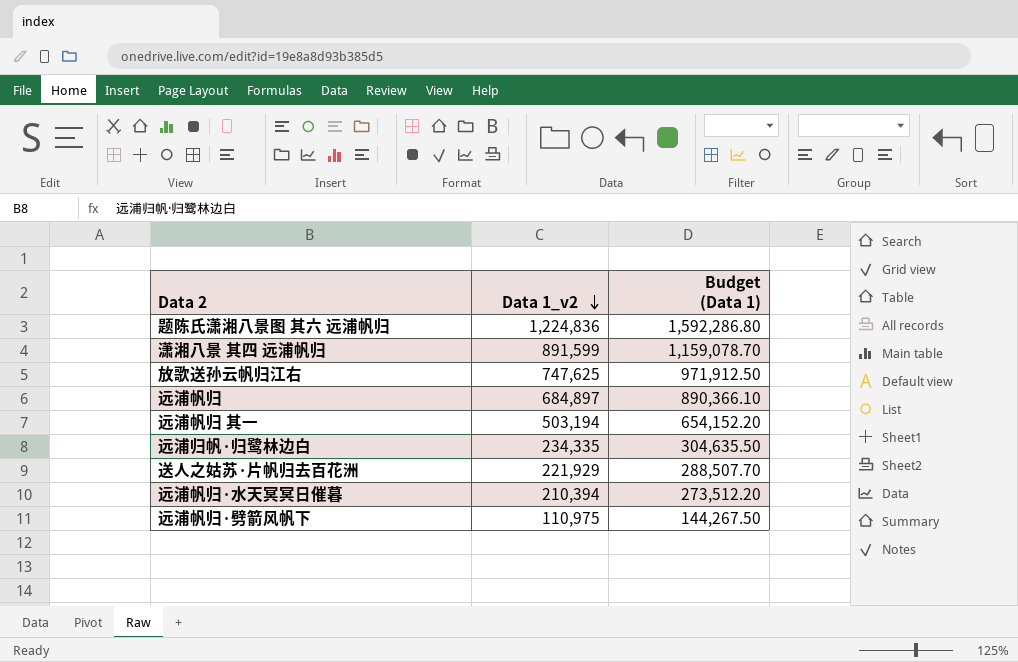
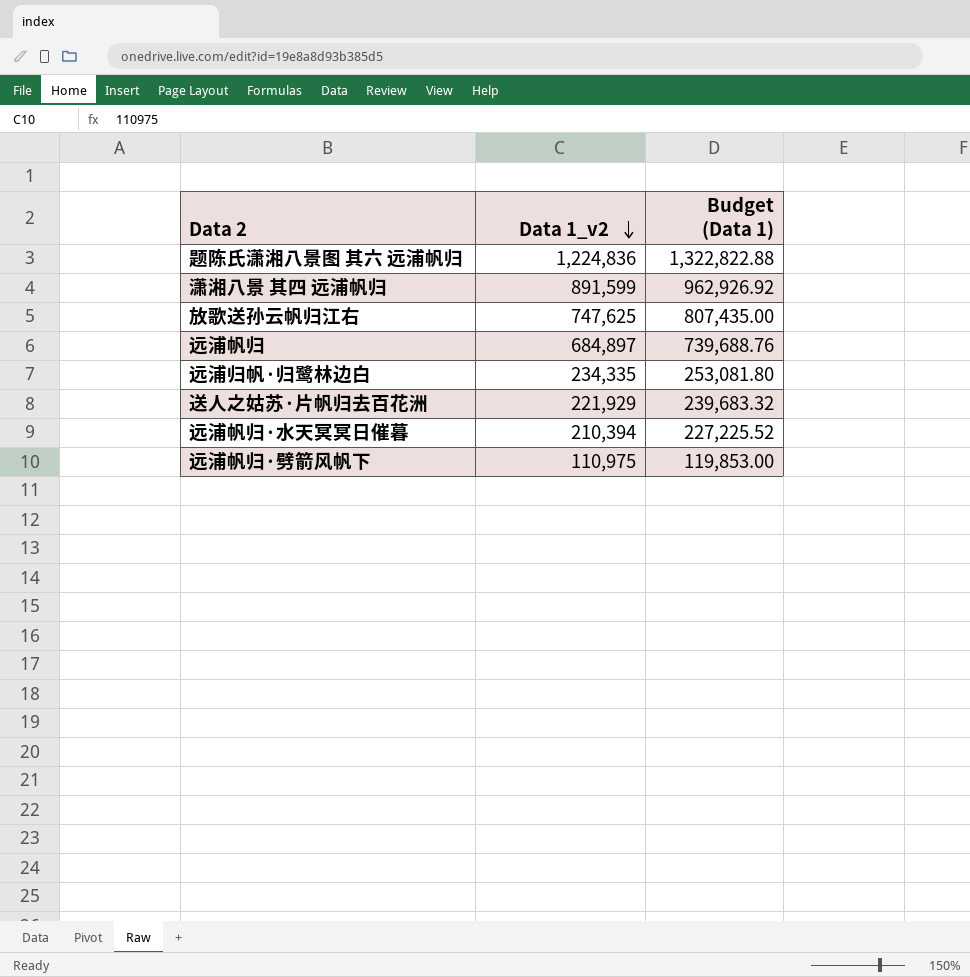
column Budget (Data 1) | formula: [Data 1_v2] * 1.3 -> [Data 1_v2] * 1.08
row 远浦帆归 其一: 503,194 | 654,152.20 -> none

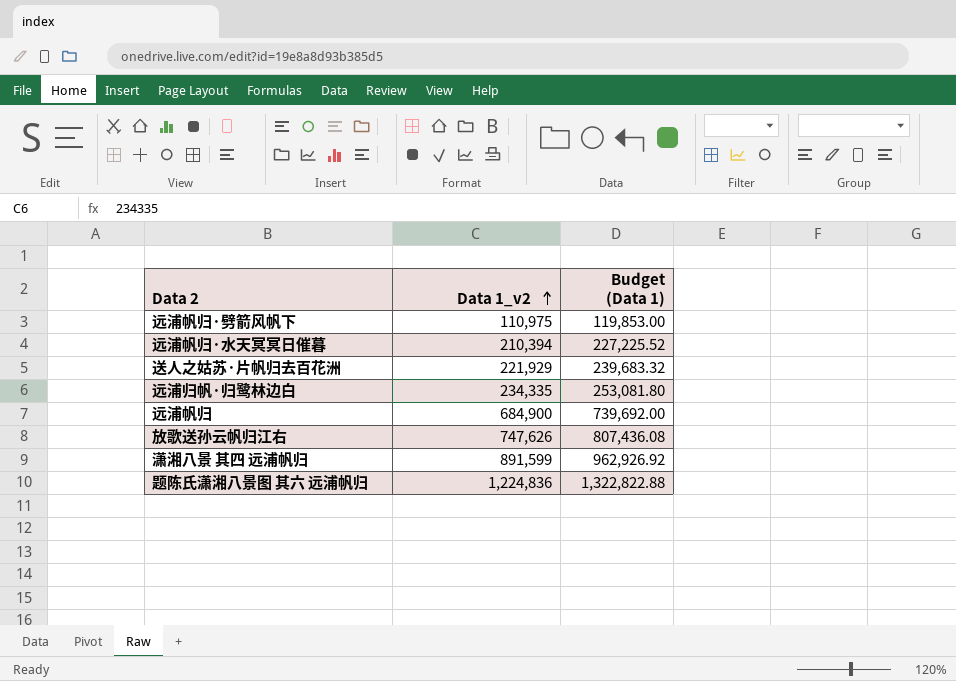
row order: Data 1_v2 descending -> Data 1_v2 ascending
远浦帆归 | Data 1_v2: 684,897 -> 684,900
远浦帆归 | Budget (Data 1): 739,688.76 -> 739,692.00
放歌送孙云帆归江右 | Data 1_v2: 747,625 -> 747,626
放歌送孙云帆归江右 | Budget (Data 1): 807,435.00 -> 807,436.08

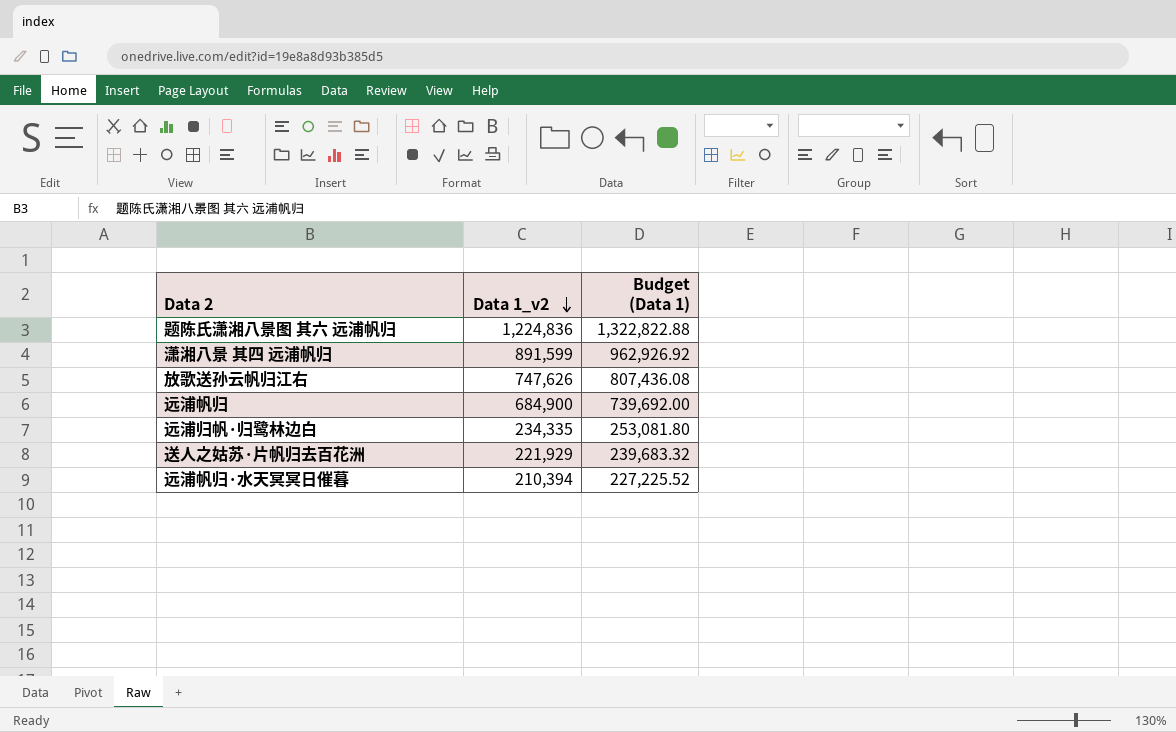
row order: Data 1_v2 ascending -> Data 1_v2 descending
row 远浦帆归·劈箭风帆下: 110,975 | 119,853.00 -> none

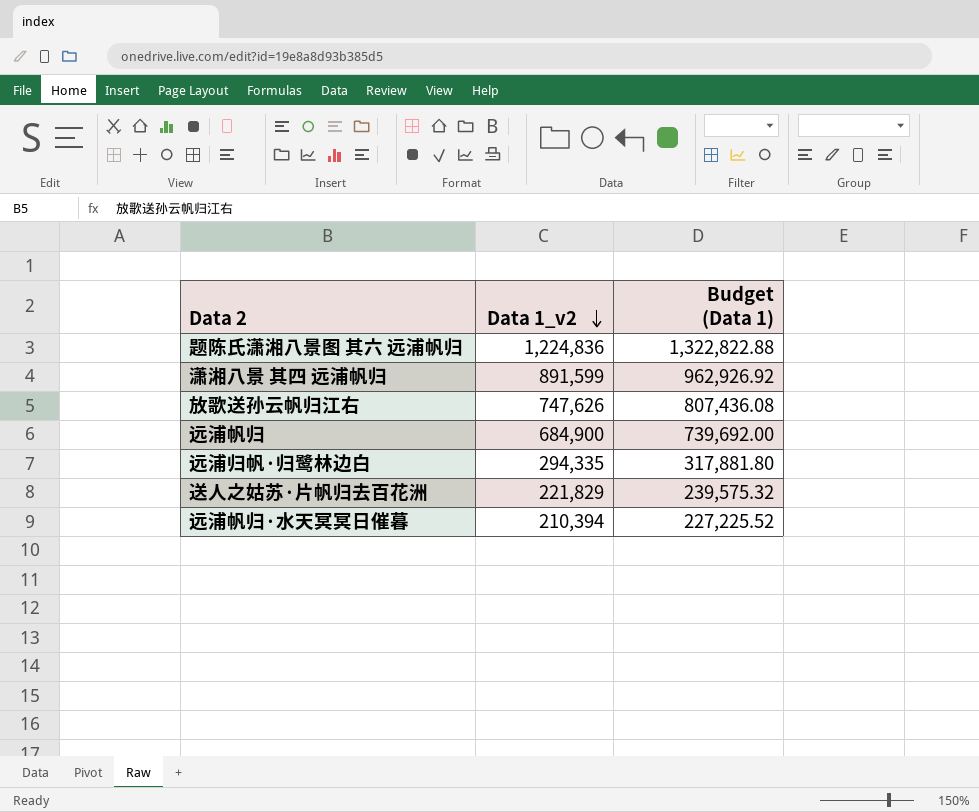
远浦归帆·归鹭林边白 | Data 1_v2: 234,335 -> 294,335
远浦归帆·归鹭林边白 | Budget (Data 1): 253,081.80 -> 317,881.80
送人之姑苏·片帆归去百花洲 | Data 1_v2: 221,929 -> 221,829
送人之姑苏·片帆归去百花洲 | Budget (Data 1): 239,683.32 -> 239,575.32

